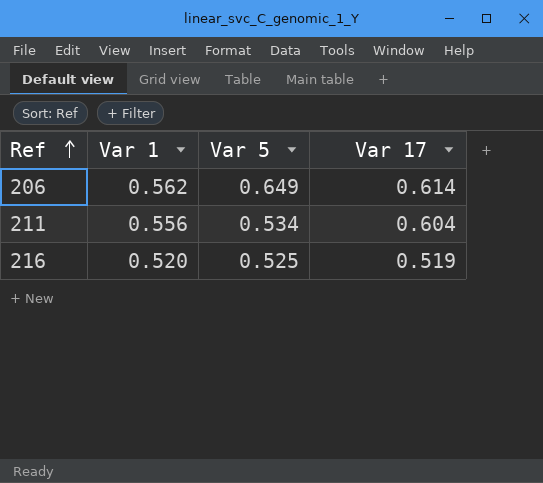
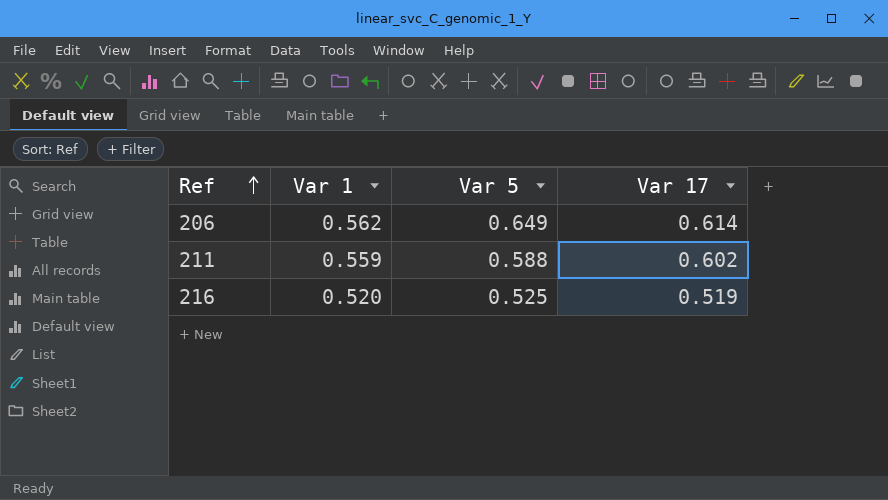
211 | Var 1: 0.556 -> 0.559
211 | Var 5: 0.534 -> 0.588
211 | Var 17: 0.604 -> 0.602

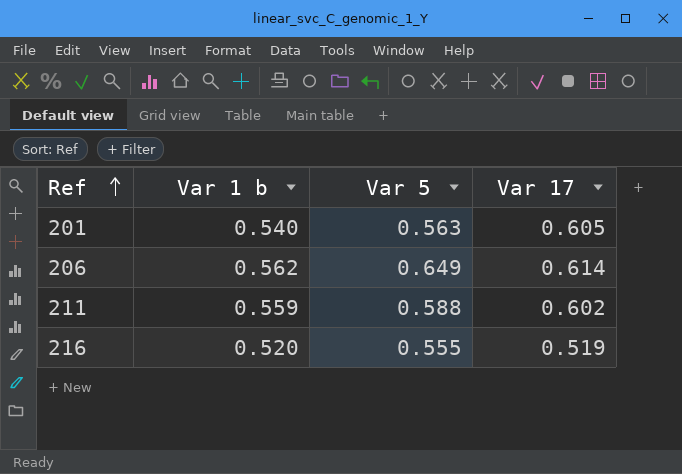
column name: Var 1 -> Var 1 b
row 201: none -> 0.540 | 0.563 | 0.605
216 | Var 5: 0.525 -> 0.555

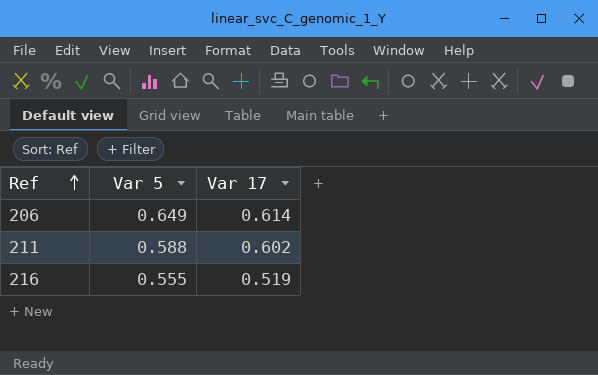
column Var 1 b | position: 2 -> none
row 201: 0.540 | 0.563 | 0.605 -> none

